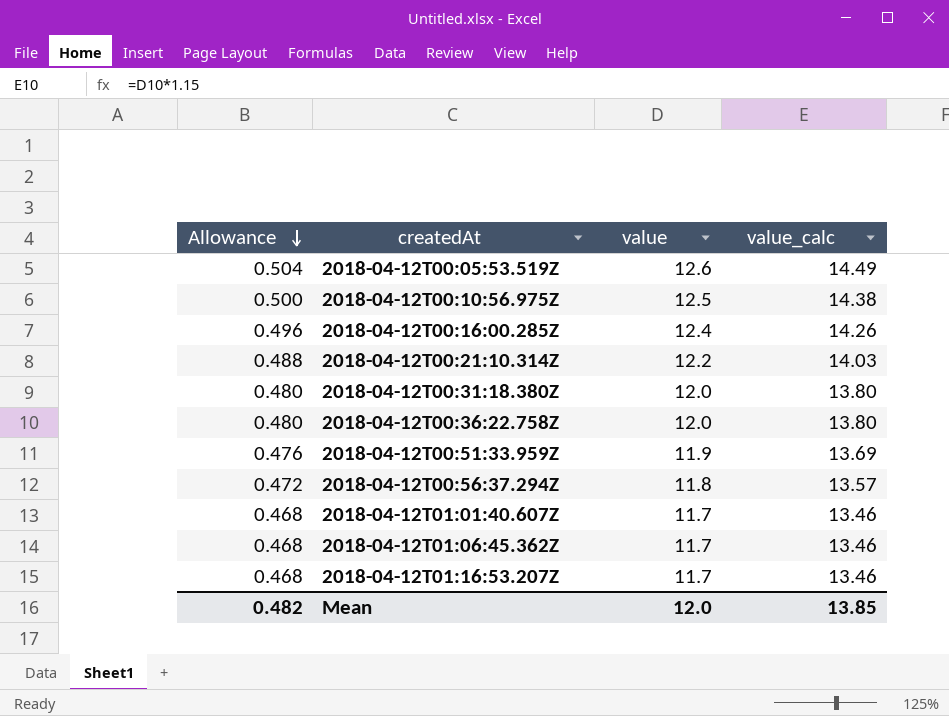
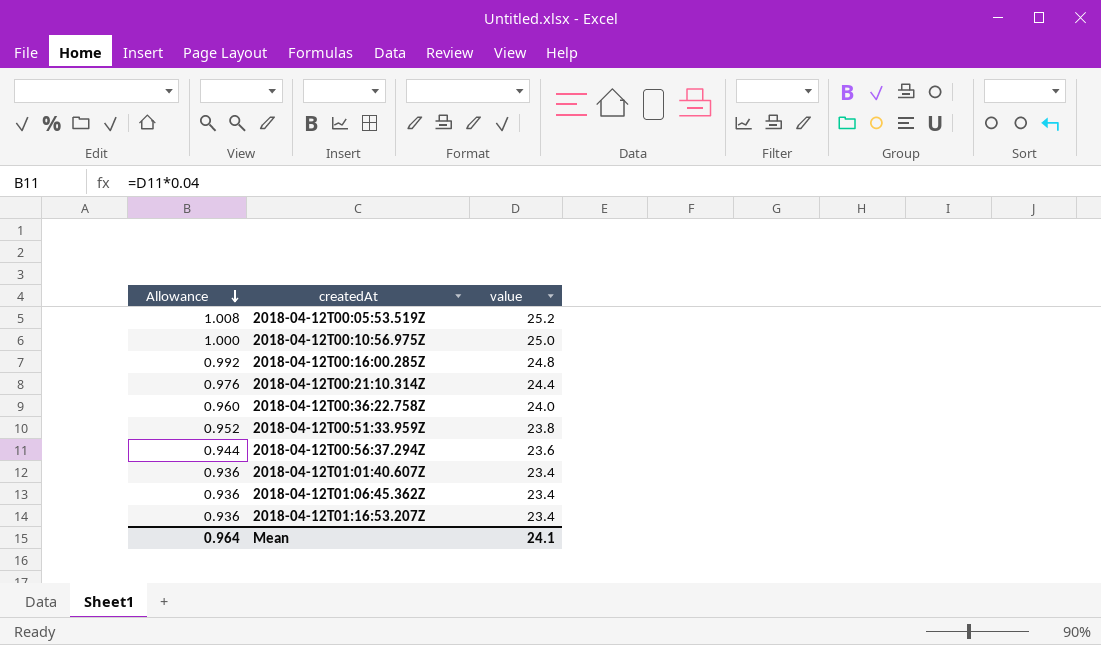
column value_calc | formula: [value] * 1.15 -> none
row 2018-04-12T00:31:18.380Z: 0.480 | 12.0 | 13.80 -> none
2018-04-12T00:05:53.519Z | Allowance: 0.504 -> 1.008
2018-04-12T00:05:53.519Z | value: 12.6 -> 25.2
2018-04-12T00:10:56.975Z | Allowance: 0.500 -> 1.000
2018-04-12T00:10:56.975Z | value: 12.5 -> 25.0
2018-04-12T00:16:00.285Z | Allowance: 0.496 -> 0.992
2018-04-12T00:16:00.285Z | value: 12.4 -> 24.8
2018-04-12T00:21:10.314Z | Allowance: 0.488 -> 0.976
2018-04-12T00:21:10.314Z | value: 12.2 -> 24.4
2018-04-12T00:36:22.758Z | Allowance: 0.480 -> 0.960
2018-04-12T00:36:22.758Z | value: 12.0 -> 24.0
2018-04-12T00:51:33.959Z | Allowance: 0.476 -> 0.952
2018-04-12T00:51:33.959Z | value: 11.9 -> 23.8
2018-04-12T00:56:37.294Z | Allowance: 0.472 -> 0.944
2018-04-12T00:56:37.294Z | value: 11.8 -> 23.6
2018-04-12T01:01:40.607Z | Allowance: 0.468 -> 0.936
2018-04-12T01:01:40.607Z | value: 11.7 -> 23.4
2018-04-12T01:06:45.362Z | Allowance: 0.468 -> 0.936
2018-04-12T01:06:45.362Z | value: 11.7 -> 23.4
2018-04-12T01:16:53.207Z | Allowance: 0.468 -> 0.936
2018-04-12T01:16:53.207Z | value: 11.7 -> 23.4
Mean | Allowance: 0.482 -> 0.964
Mean | value: 12.0 -> 24.1

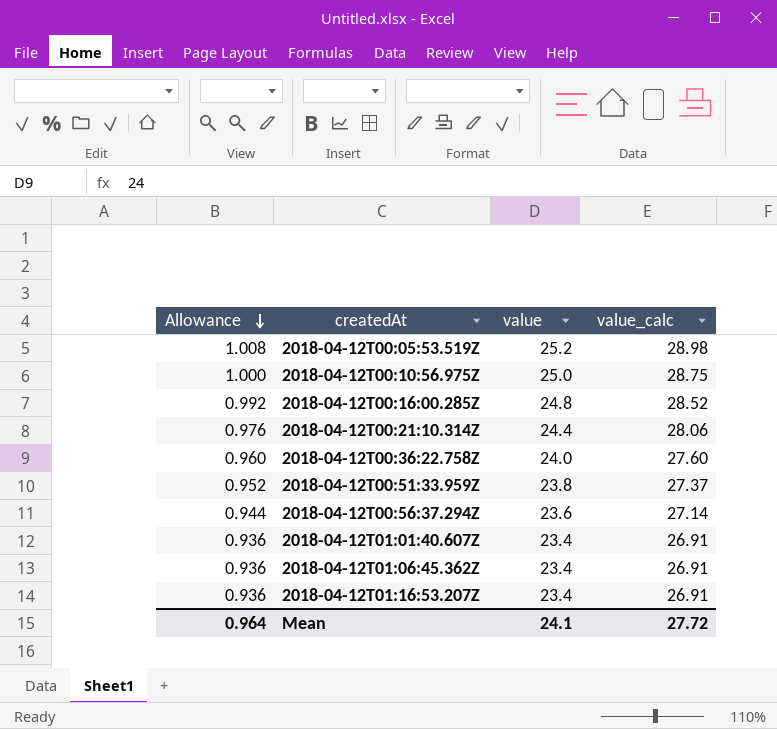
column value_calc | formula: none -> [value] * 1.15

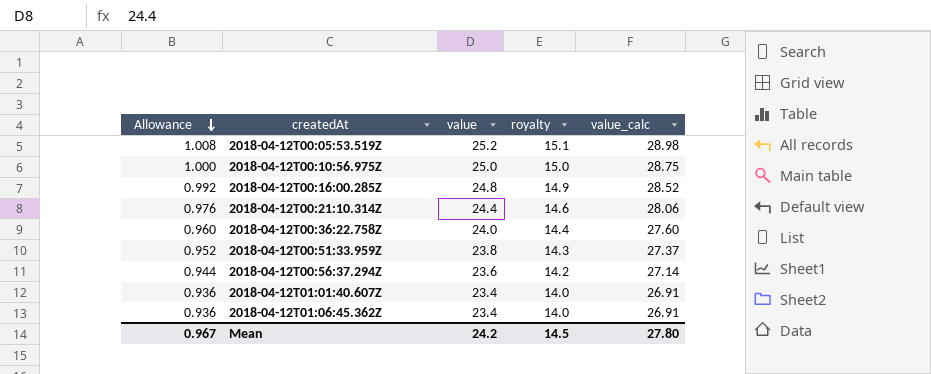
column royalty | formula: none -> [value] * 0.6
row 2018-04-12T01:16:53.207Z: 0.936 | 23.4 | 26.91 -> none
Mean | Allowance: 0.964 -> 0.967
Mean | value: 24.1 -> 24.2
Mean | value_calc: 27.72 -> 27.80

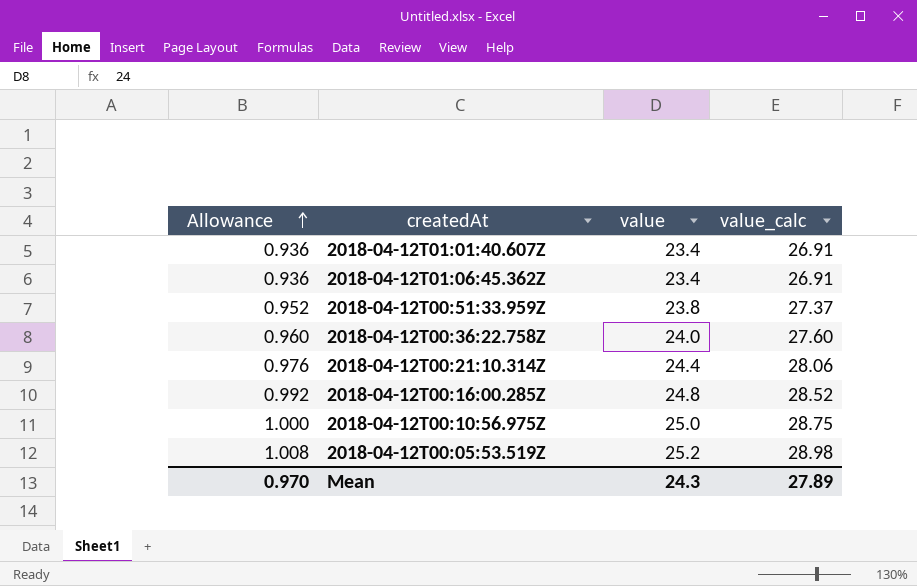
row order: Allowance descending -> Allowance ascending
column royalty | formula: [value] * 0.6 -> none
row 2018-04-12T00:56:37.294Z: 0.944 | 23.6 | 14.2 | 27.14 -> none
Mean | Allowance: 0.967 -> 0.970
Mean | value: 24.2 -> 24.3
Mean | value_calc: 27.80 -> 27.89

